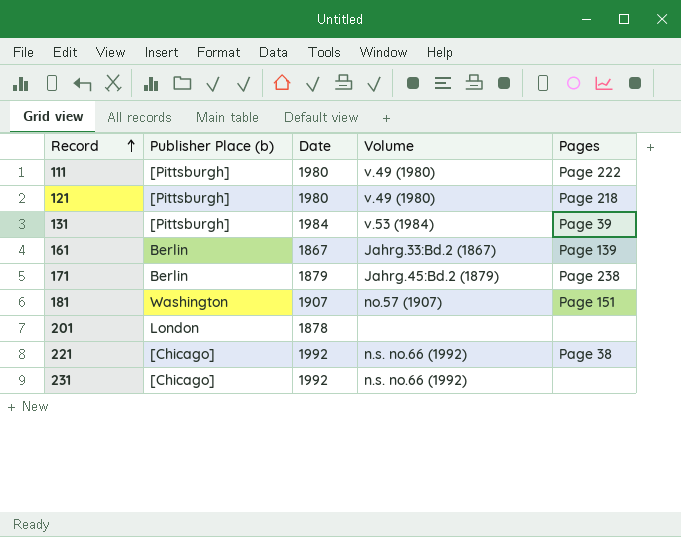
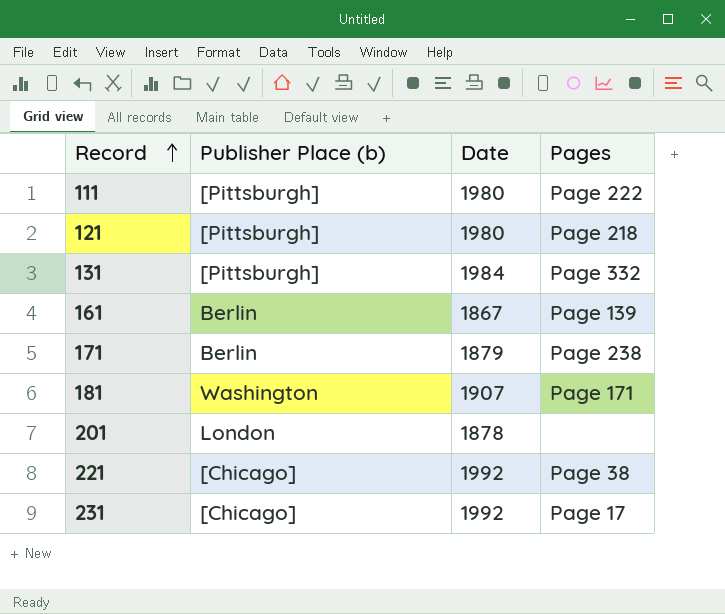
column Volume | position: 4 -> none
131 | Pages: Page 39 -> Page 332
181 | Pages: Page 151 -> Page 171
231 | Pages: none -> Page 17

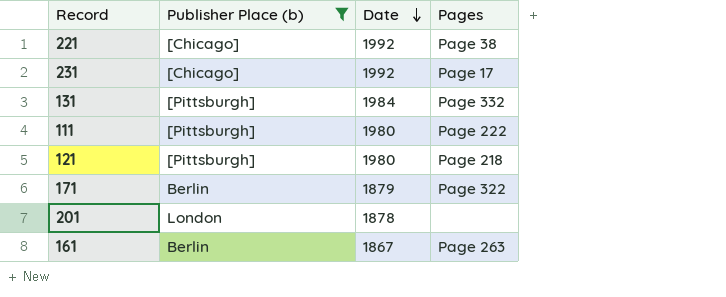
filter: none -> Publisher Place (b) != Washington
row order: Record ascending -> Date descending
171 | Pages: Page 238 -> Page 322
161 | Pages: Page 139 -> Page 263

